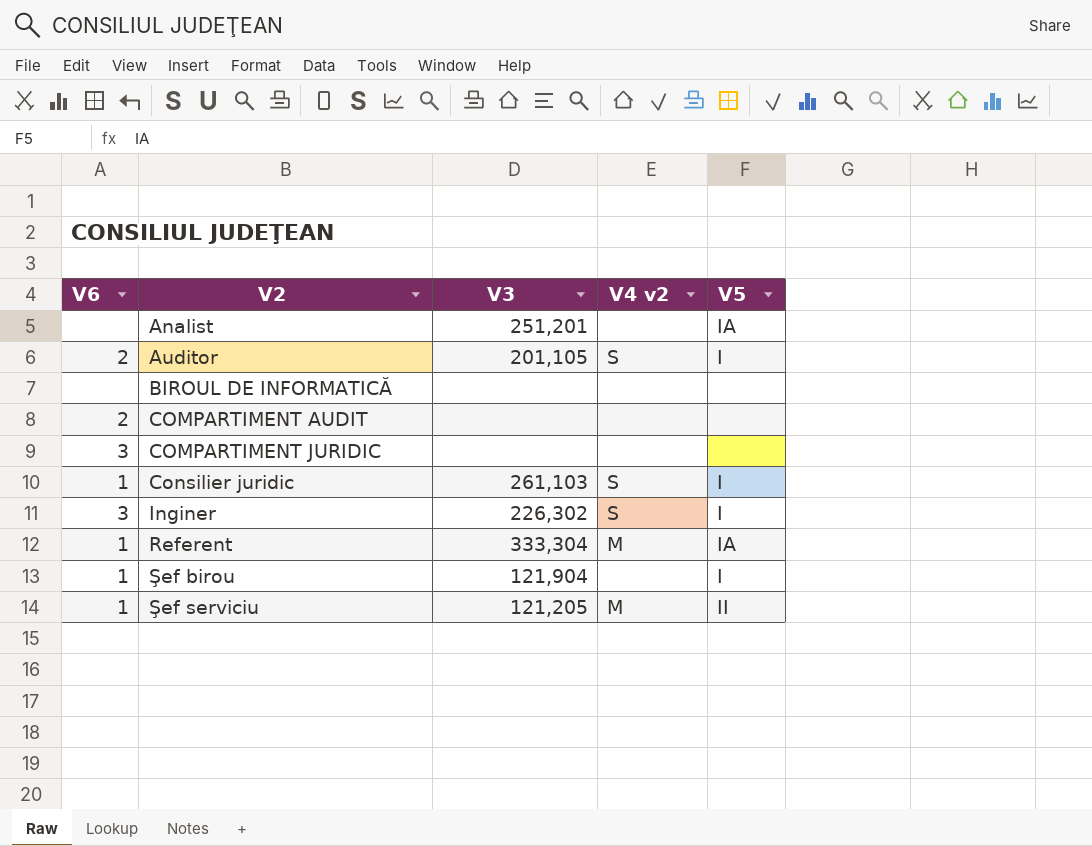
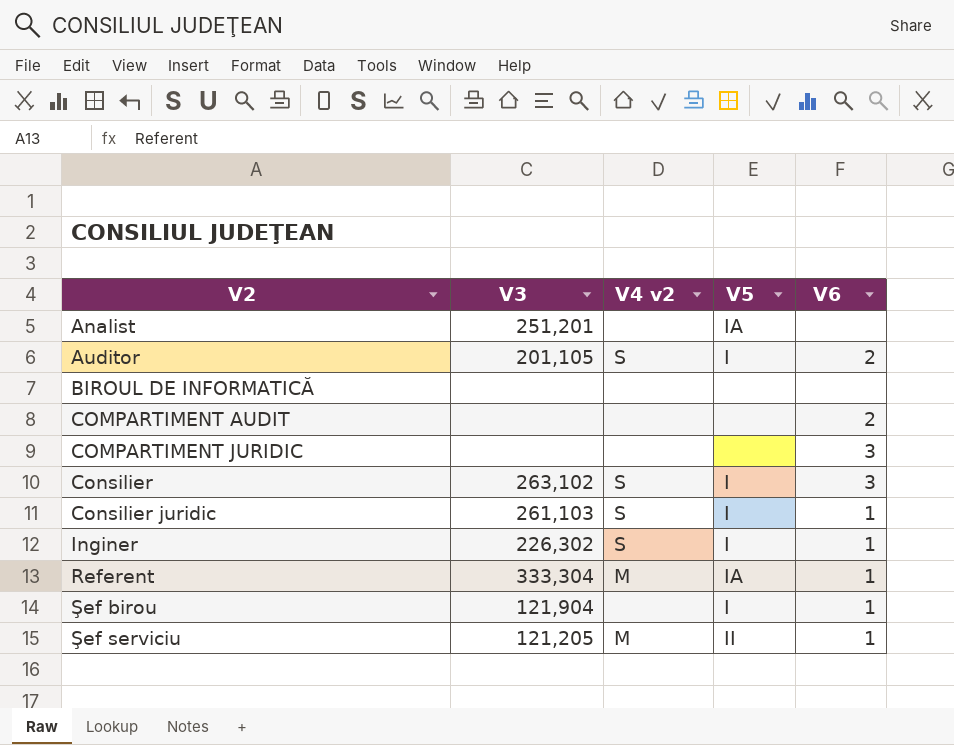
column V6 | position: 1 -> 5
row Consilier: none -> 263,102 | S | I | 3
Inginer | V6: 3 -> 1

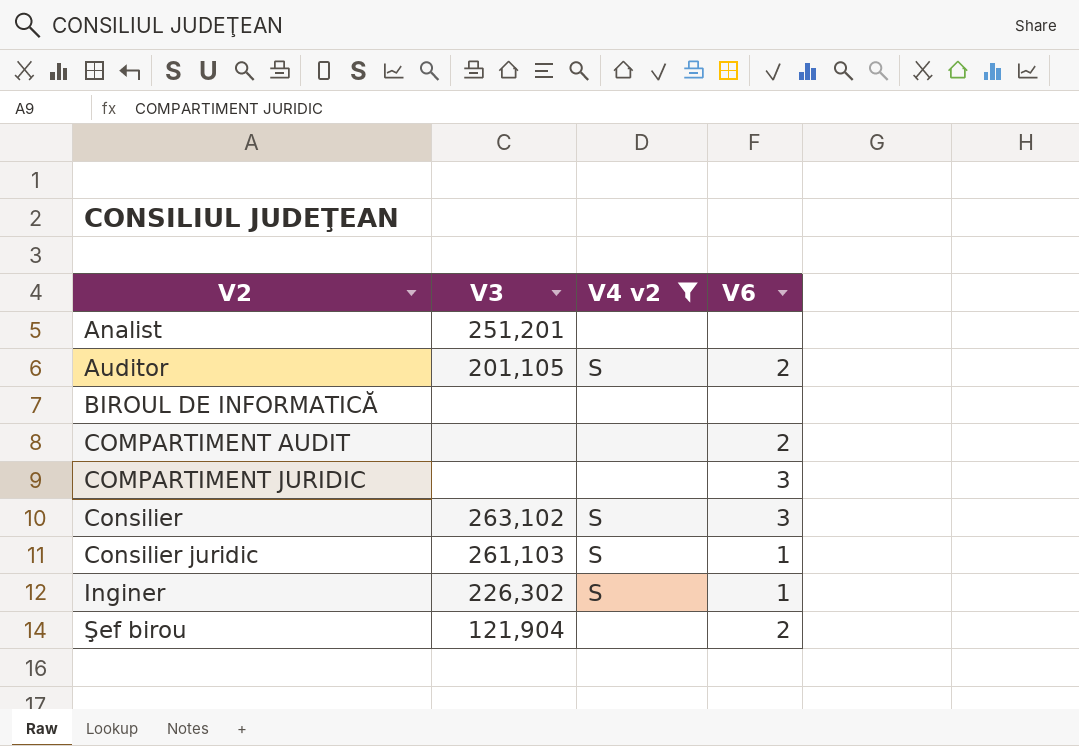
filter: none -> V4 v2 != M
column V5 | position: 4 -> none
Şef birou | V6: 1 -> 2

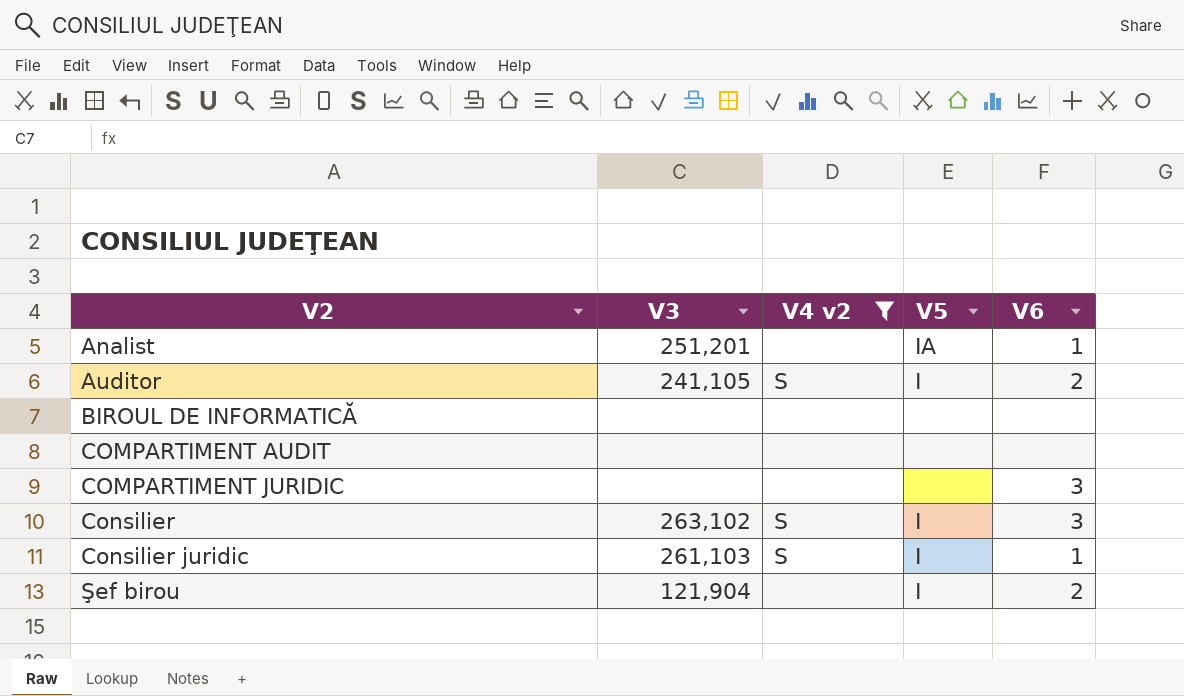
column V5 | position: none -> 4
row Inginer: 226,302 | S | 1 -> none
Analist | V6: none -> 1
Auditor | V3: 201,105 -> 241,105
COMPARTIMENT AUDIT | V6: 2 -> none

